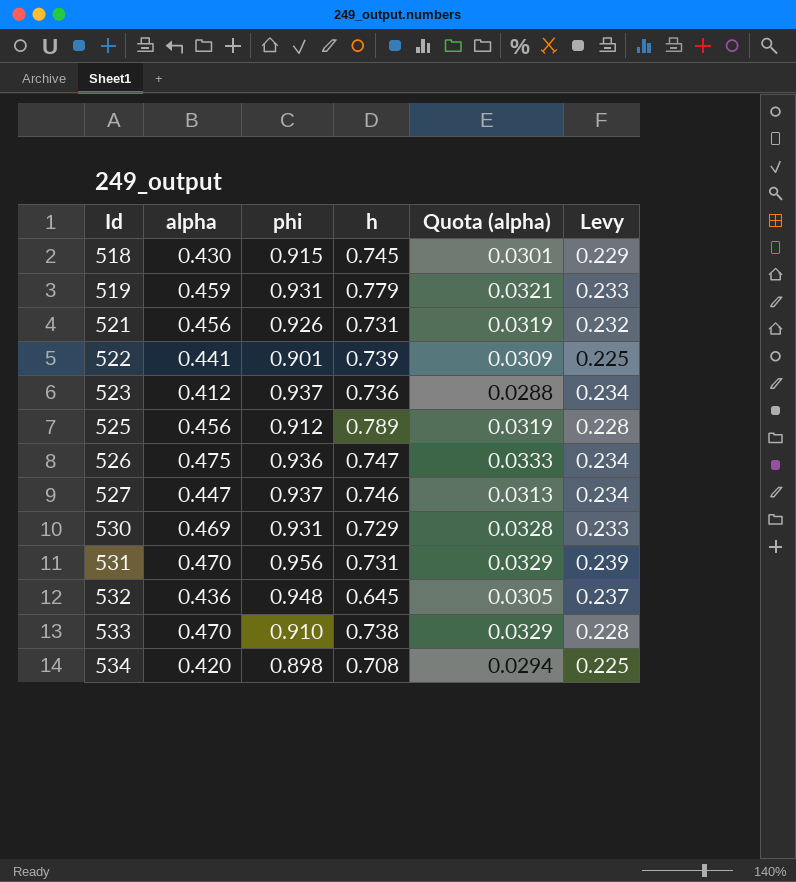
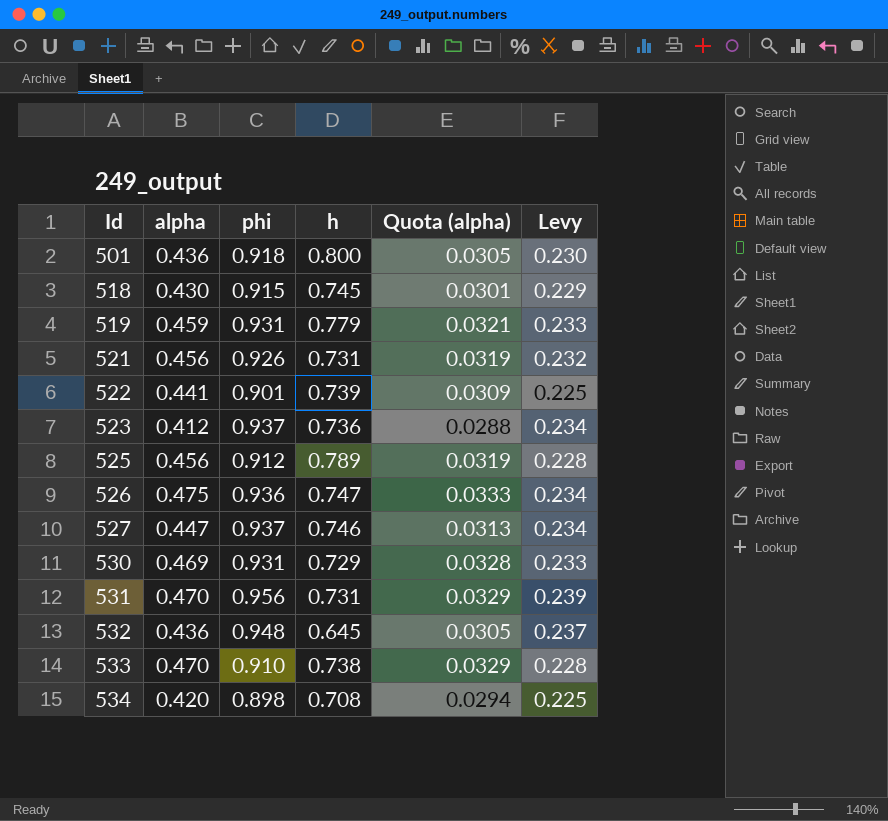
row 501: none -> 0.436 | 0.918 | 0.800 | 0.0305 | 0.230

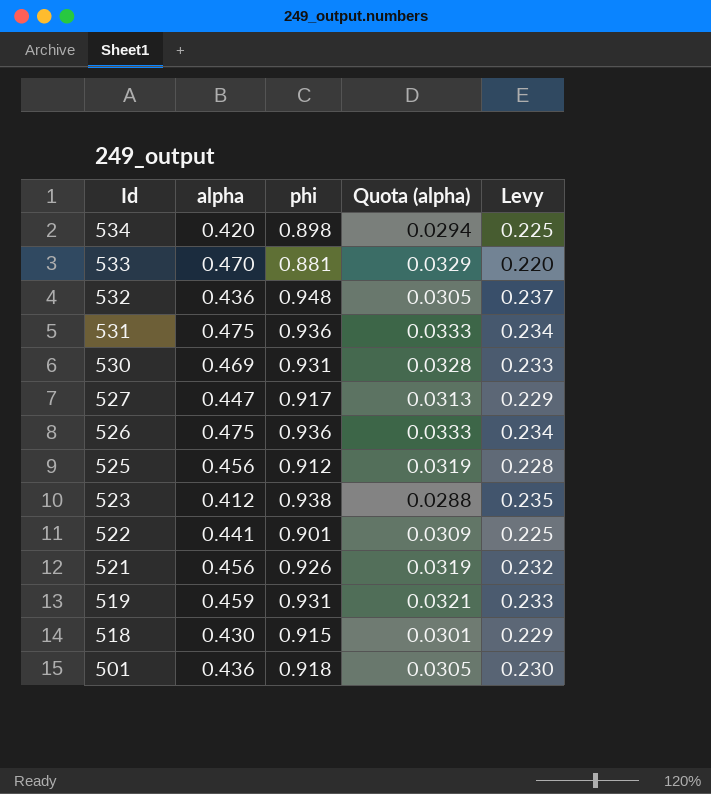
row order: Id ascending -> Id descending
column h | position: 4 -> none
533 | phi: 0.910 -> 0.881
533 | Levy: 0.228 -> 0.220
531 | alpha: 0.470 -> 0.475
531 | phi: 0.956 -> 0.936
531 | Quota (alpha): 0.0329 -> 0.0333
531 | Levy: 0.239 -> 0.234
527 | phi: 0.937 -> 0.917
527 | Levy: 0.234 -> 0.229
523 | phi: 0.937 -> 0.938
523 | Levy: 0.234 -> 0.235

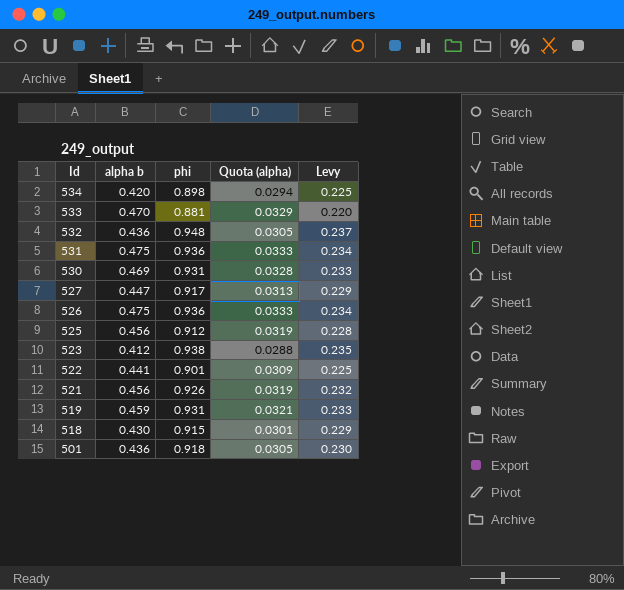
column name: alpha -> alpha b

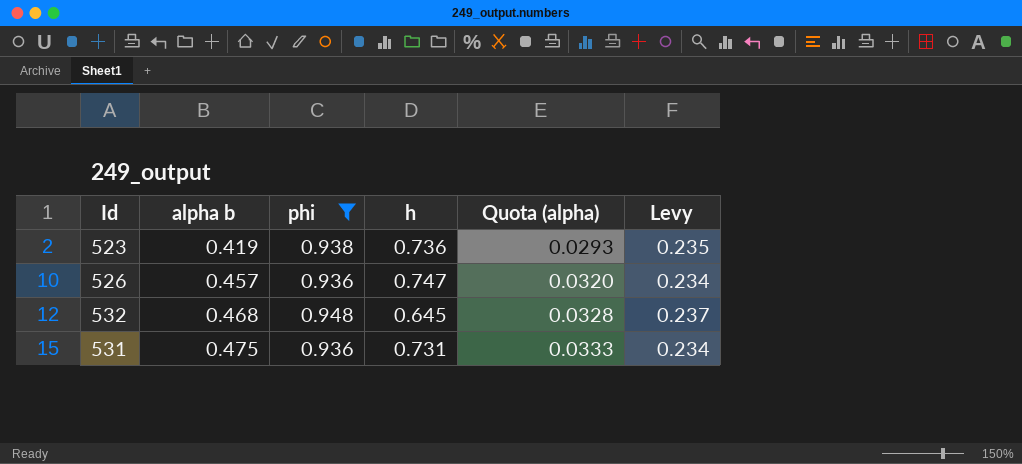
filter: none -> phi >= 0.936
row order: Id descending -> alpha b ascending
column h | position: none -> 4
523 | alpha b: 0.412 -> 0.419
523 | Quota (alpha): 0.0288 -> 0.0293
526 | alpha b: 0.475 -> 0.457
526 | Quota (alpha): 0.0333 -> 0.0320
532 | alpha b: 0.436 -> 0.468
532 | Quota (alpha): 0.0305 -> 0.0328

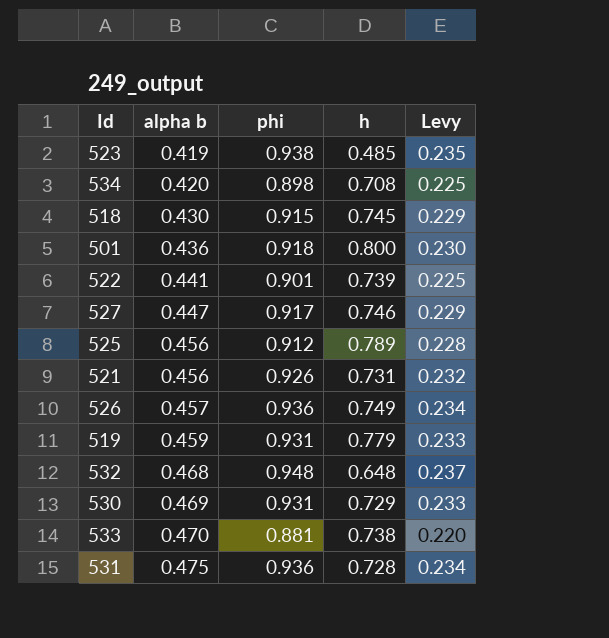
filter: phi >= 0.936 -> none
column Quota (alpha) | formula: [alpha b] * 0.07 -> none
523 | h: 0.736 -> 0.485
526 | h: 0.747 -> 0.749
532 | h: 0.645 -> 0.648
531 | h: 0.731 -> 0.728

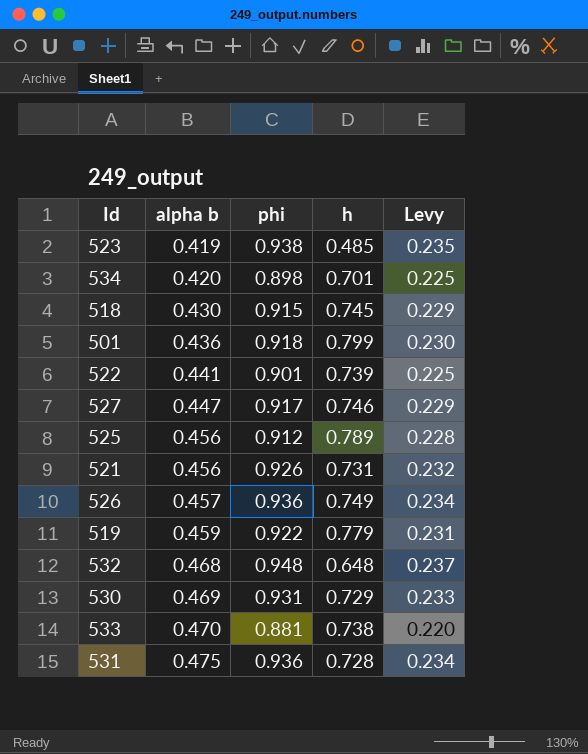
534 | h: 0.708 -> 0.701
501 | h: 0.800 -> 0.799
519 | phi: 0.931 -> 0.922
519 | Levy: 0.233 -> 0.231

